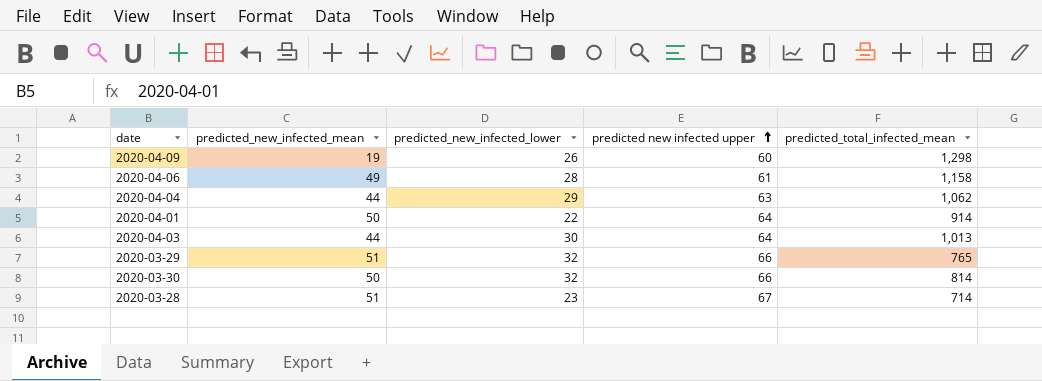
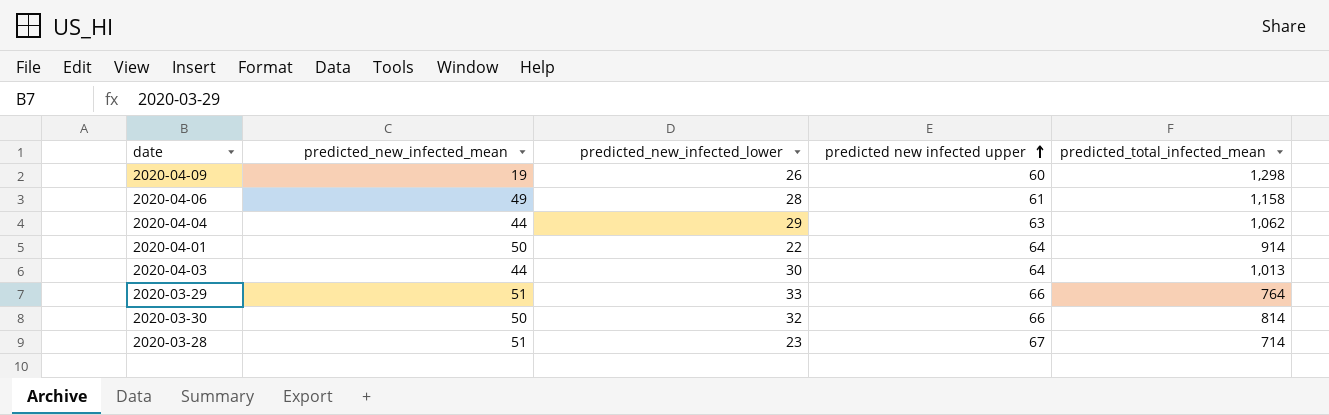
2020-03-29 | predicted_new_infected_lower: 32 -> 33
2020-03-29 | predicted_total_infected_mean: 765 -> 764

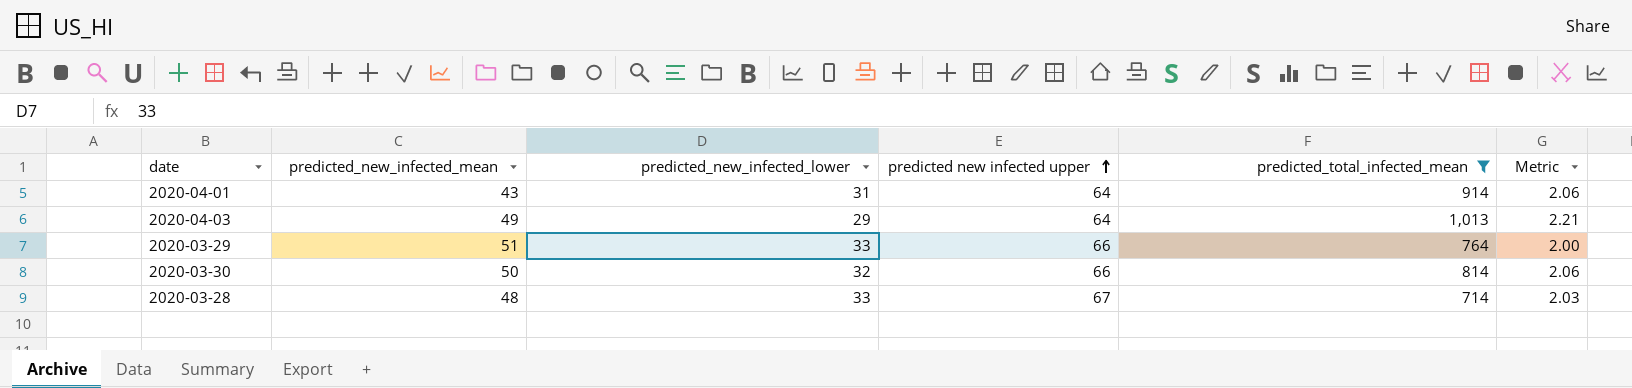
filter: none -> predicted_total_infected_mean <= 1,013
column Metric | formula: none -> [predicted new infected upper] / [predicted_new_infected_lower]
2020-04-01 | predicted_new_infected_mean: 50 -> 43
2020-04-01 | predicted_new_infected_lower: 22 -> 31
2020-04-03 | predicted_new_infected_mean: 44 -> 49
2020-04-03 | predicted_new_infected_lower: 30 -> 29
2020-03-28 | predicted_new_infected_mean: 51 -> 48
2020-03-28 | predicted_new_infected_lower: 23 -> 33

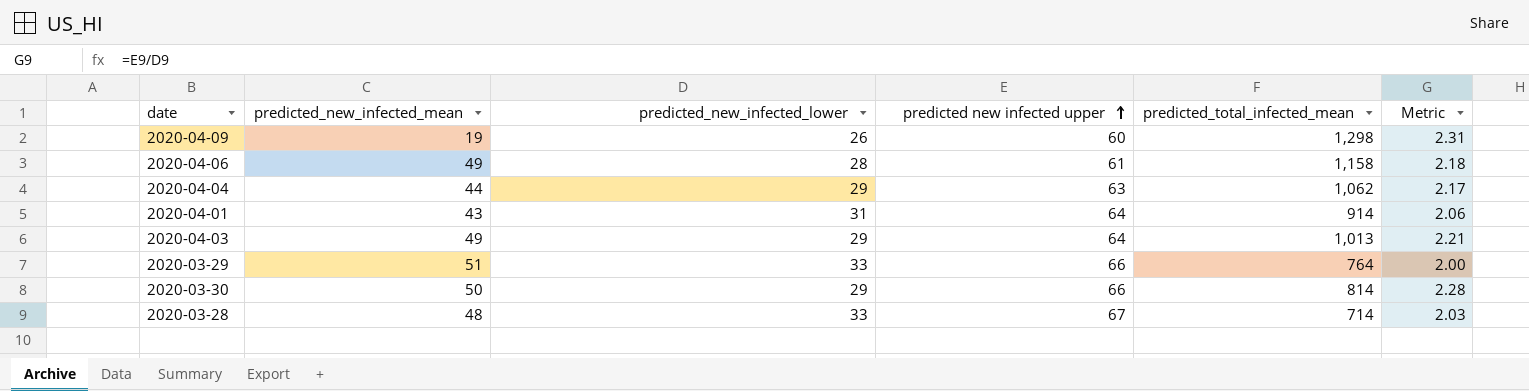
filter: predicted_total_infected_mean <= 1,013 -> none
2020-03-30 | predicted_new_infected_lower: 32 -> 29
2020-03-30 | Metric: 2.06 -> 2.28

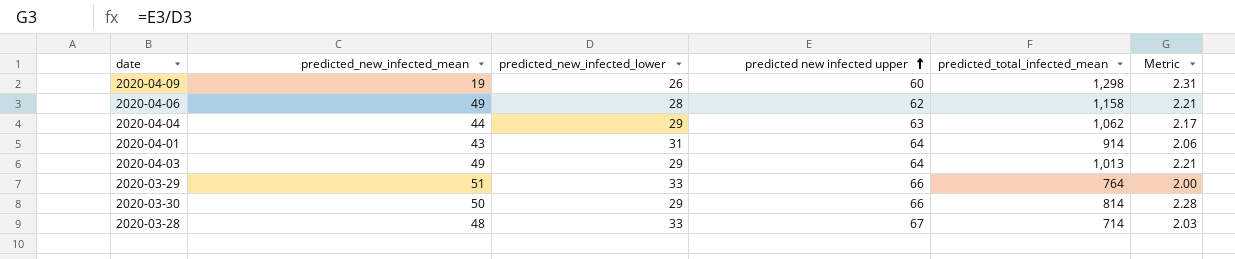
2020-04-06 | predicted new infected upper: 61 -> 62
2020-04-06 | Metric: 2.18 -> 2.21

